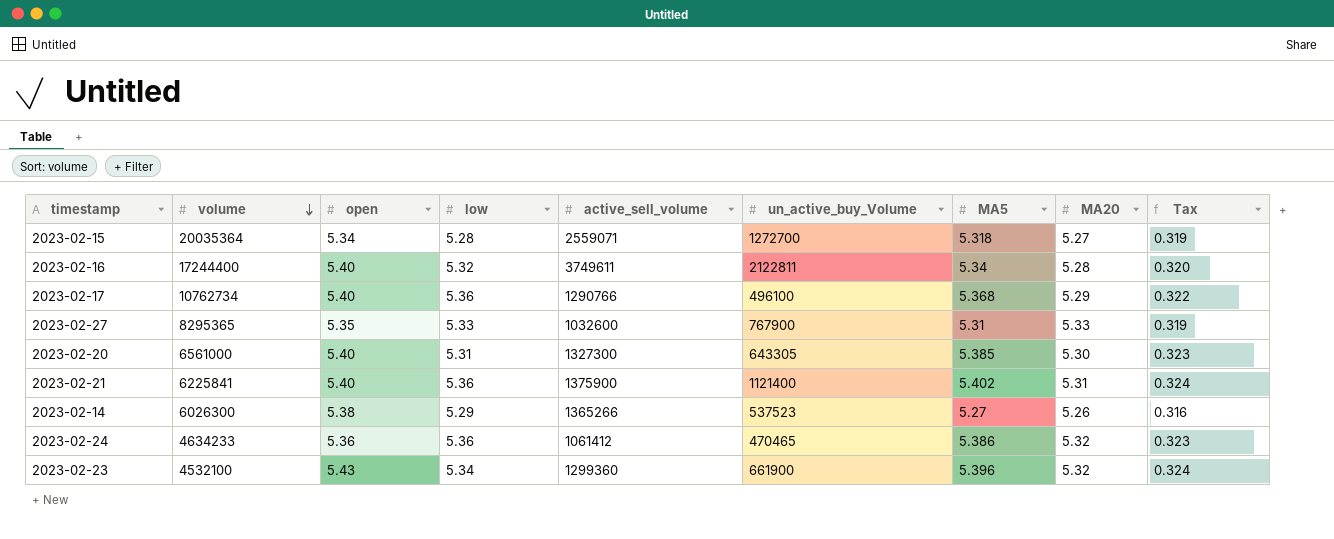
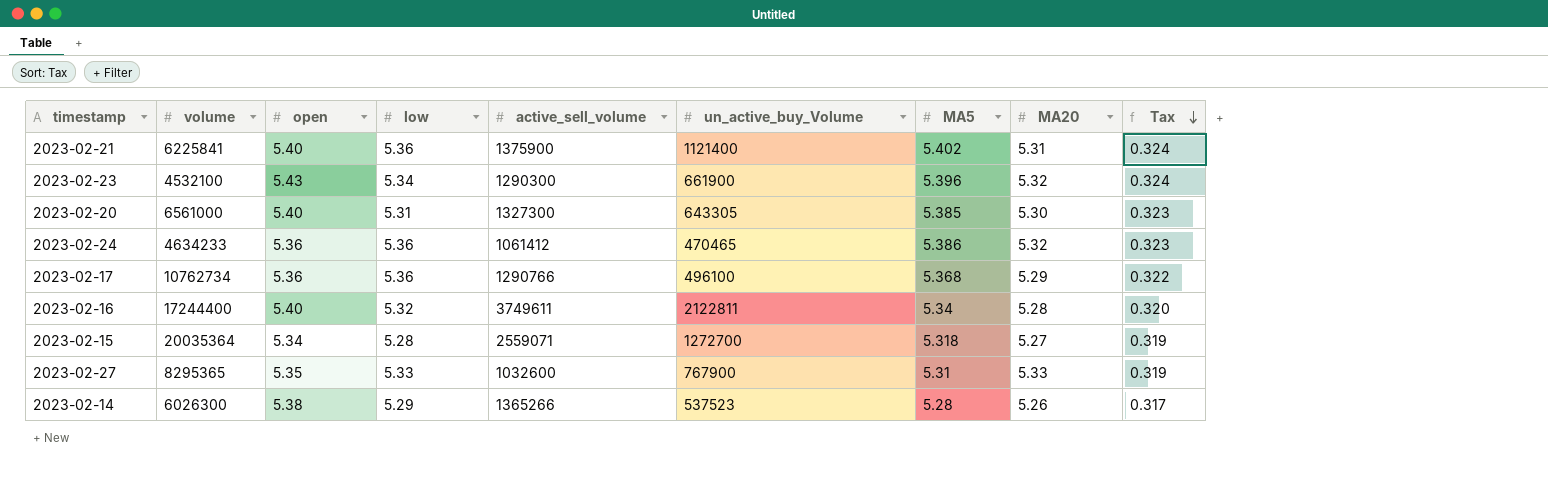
row order: volume descending -> Tax descending
2023-02-23 | active_sell_volume: 1299360 -> 1290300
2023-02-17 | open: 5.40 -> 5.36
2023-02-14 | MA5: 5.27 -> 5.28
2023-02-14 | Tax: 0.316 -> 0.317

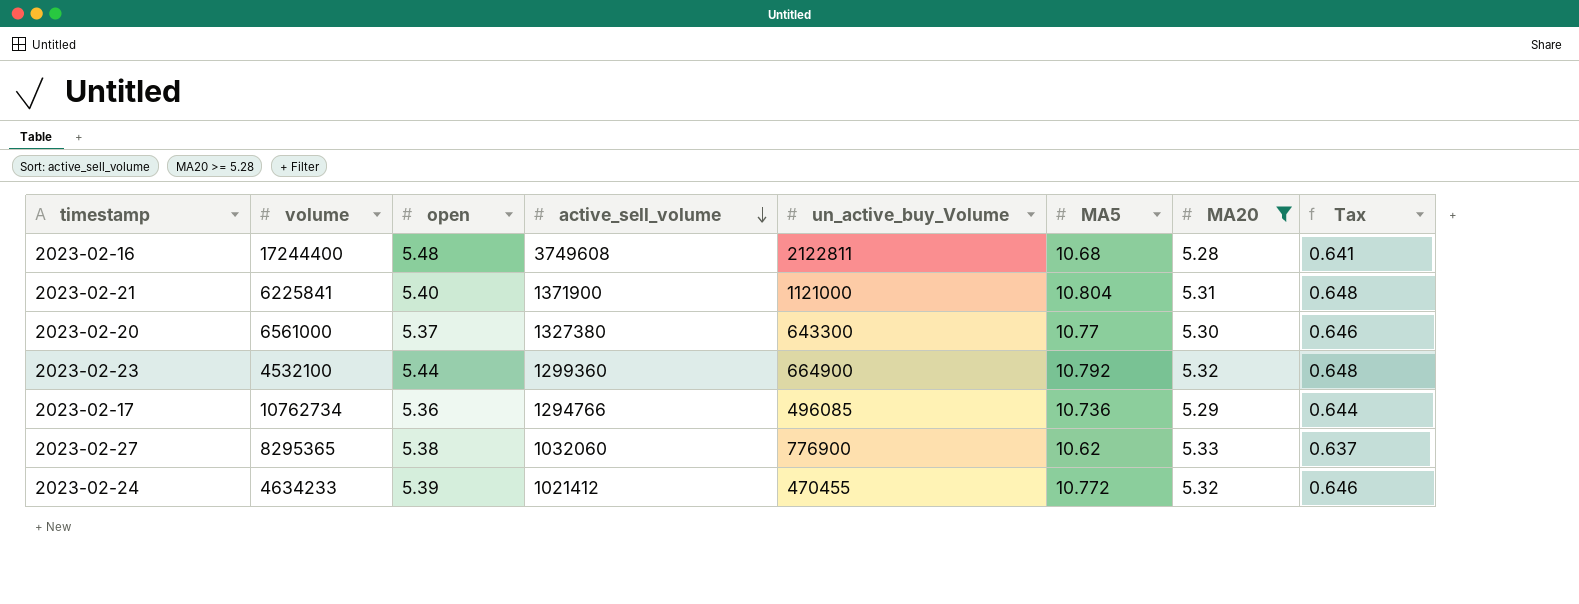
filter: none -> MA20 >= 5.28
row order: Tax descending -> active_sell_volume descending
column low | position: 4 -> none
2023-02-16 | open: 5.40 -> 5.48
2023-02-16 | active_sell_volume: 3749611 -> 3749608
2023-02-16 | MA5: 5.34 -> 10.68
2023-02-16 | Tax: 0.320 -> 0.641
2023-02-21 | active_sell_volume: 1375900 -> 1371900
2023-02-21 | un_active_buy_Volume: 1121400 -> 1121000
2023-02-21 | MA5: 5.402 -> 10.804
2023-02-21 | Tax: 0.324 -> 0.648
2023-02-20 | open: 5.40 -> 5.37
2023-02-20 | active_sell_volume: 1327300 -> 1327380
2023-02-20 | un_active_buy_Volume: 643305 -> 643300
2023-02-20 | MA5: 5.385 -> 10.77
2023-02-20 | Tax: 0.323 -> 0.646
2023-02-23 | open: 5.43 -> 5.44
2023-02-23 | active_sell_volume: 1290300 -> 1299360
2023-02-23 | un_active_buy_Volume: 661900 -> 664900
2023-02-23 | MA5: 5.396 -> 10.792
2023-02-23 | Tax: 0.324 -> 0.648
2023-02-17 | active_sell_volume: 1290766 -> 1294766
2023-02-17 | un_active_buy_Volume: 496100 -> 496085
2023-02-17 | MA5: 5.368 -> 10.736
2023-02-17 | Tax: 0.322 -> 0.644
2023-02-27 | open: 5.35 -> 5.38
2023-02-27 | active_sell_volume: 1032600 -> 1032060
2023-02-27 | un_active_buy_Volume: 767900 -> 776900
2023-02-27 | MA5: 5.31 -> 10.62
2023-02-27 | Tax: 0.319 -> 0.637
2023-02-24 | open: 5.36 -> 5.39
2023-02-24 | active_sell_volume: 1061412 -> 1021412
2023-02-24 | un_active_buy_Volume: 470465 -> 470455
2023-02-24 | MA5: 5.386 -> 10.772
2023-02-24 | Tax: 0.323 -> 0.646

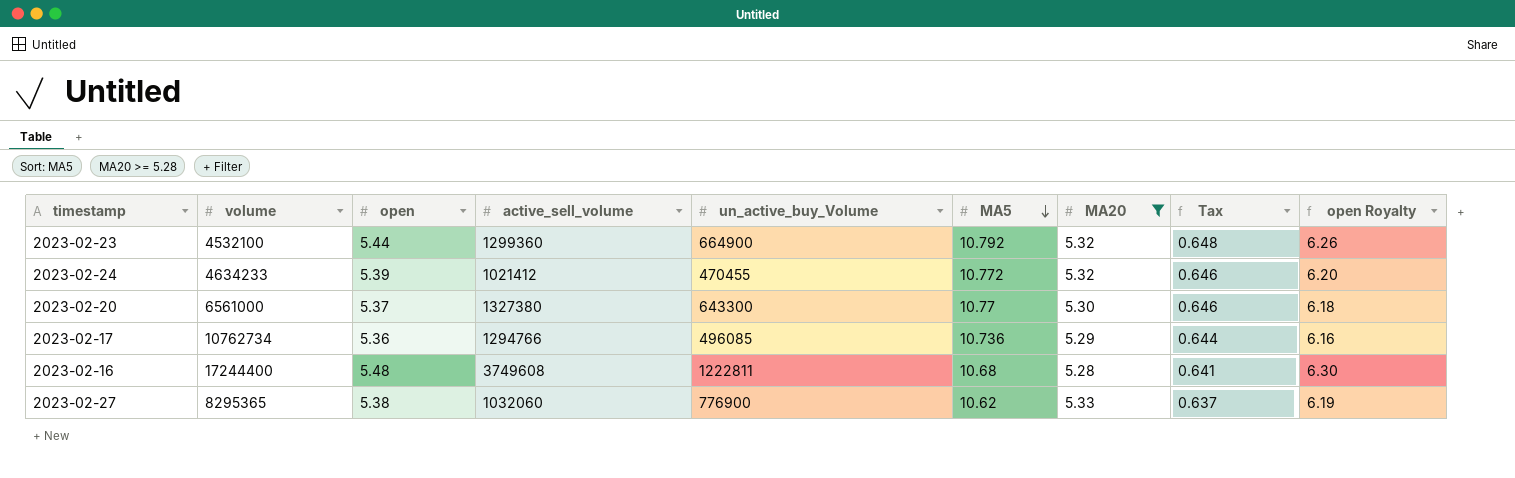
row order: active_sell_volume descending -> MA5 descending
column open Royalty | formula: none -> [open] * 1.15
row 2023-02-21: 6225841 | 5.40 | 1371900 | 1121000 | 10.804 | 5.31 | 0.648 -> none
2023-02-16 | un_active_buy_Volume: 2122811 -> 1222811

